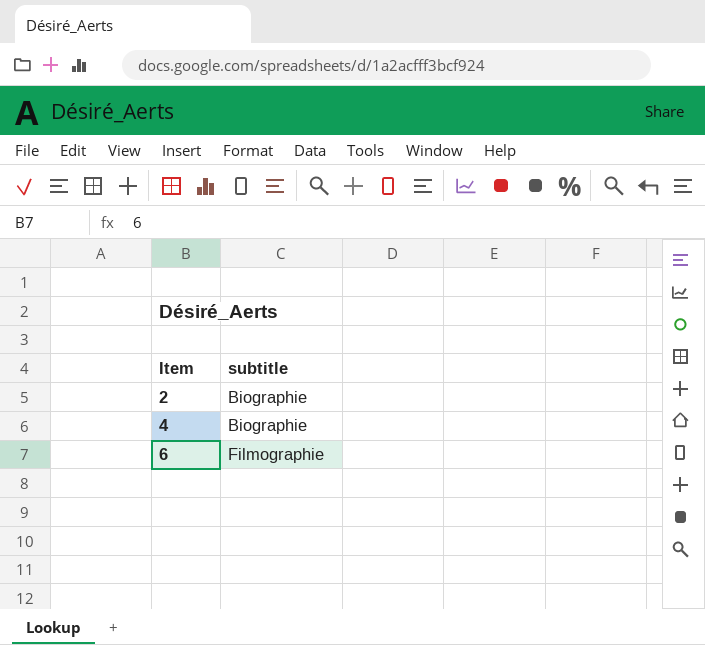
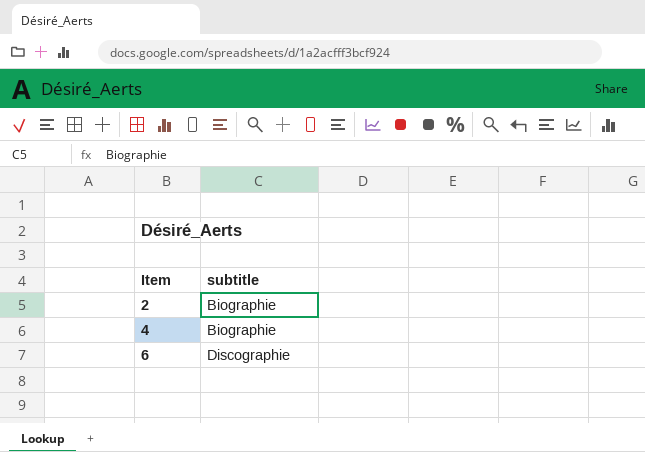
6 | subtitle: Filmographie -> Discographie

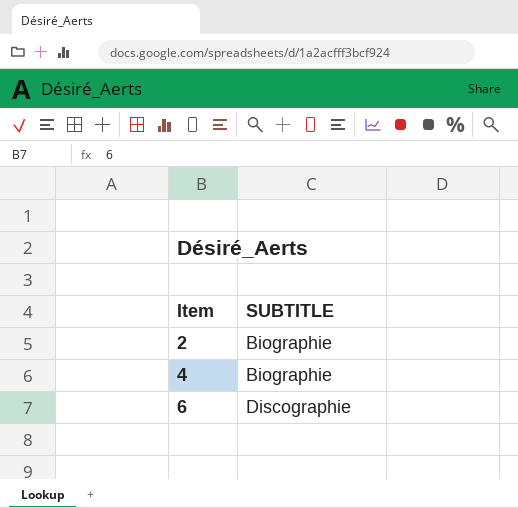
column name: subtitle -> SUBTITLE

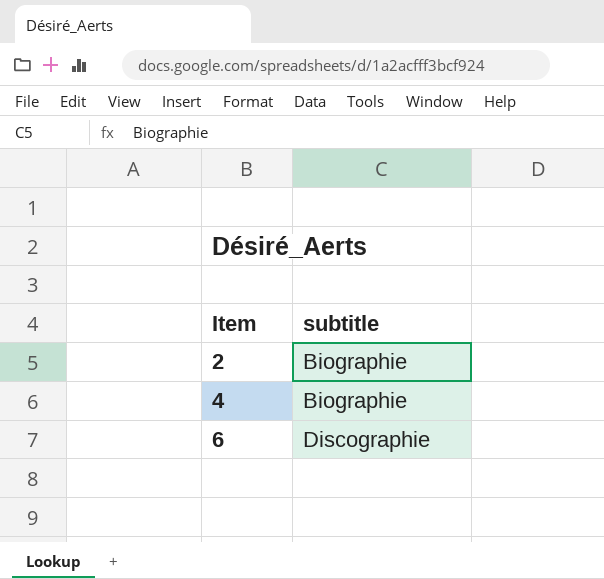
column name: SUBTITLE -> subtitle

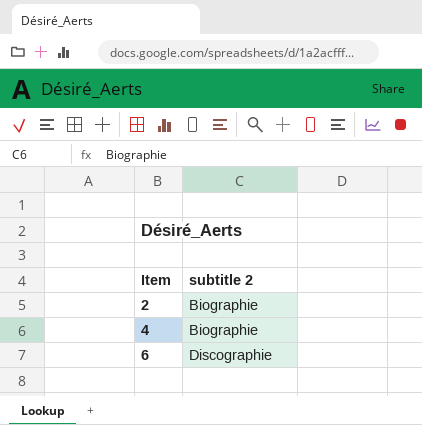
column name: subtitle -> subtitle 2

